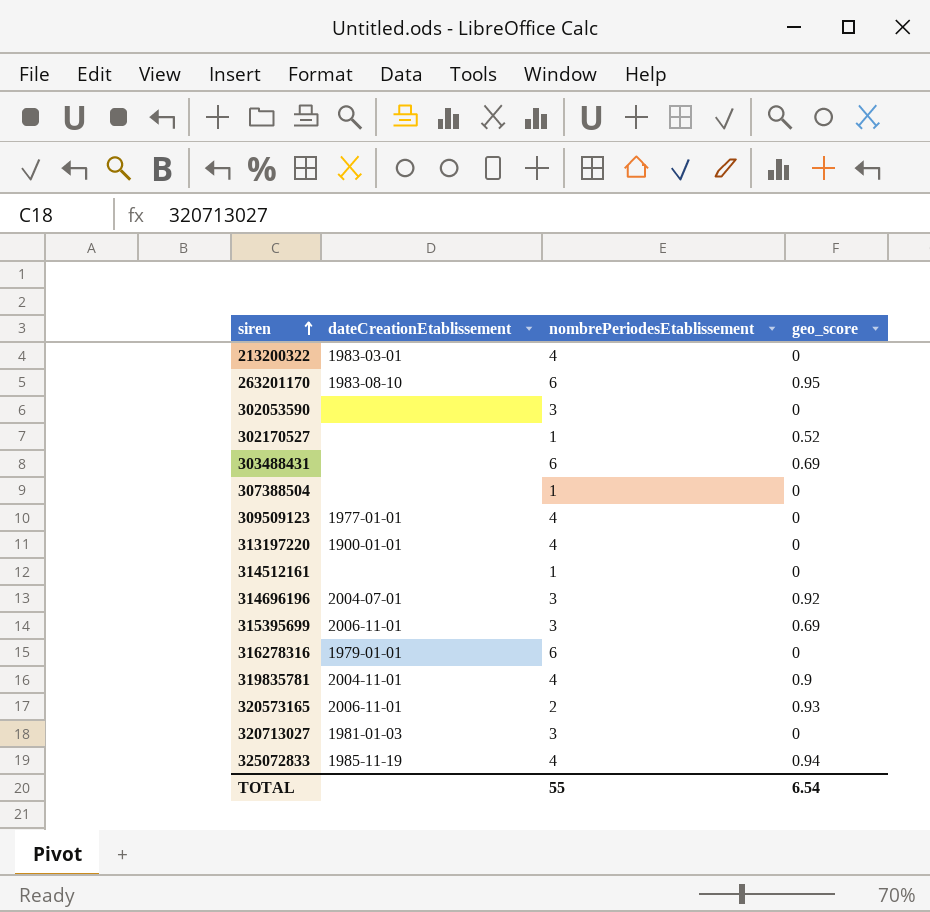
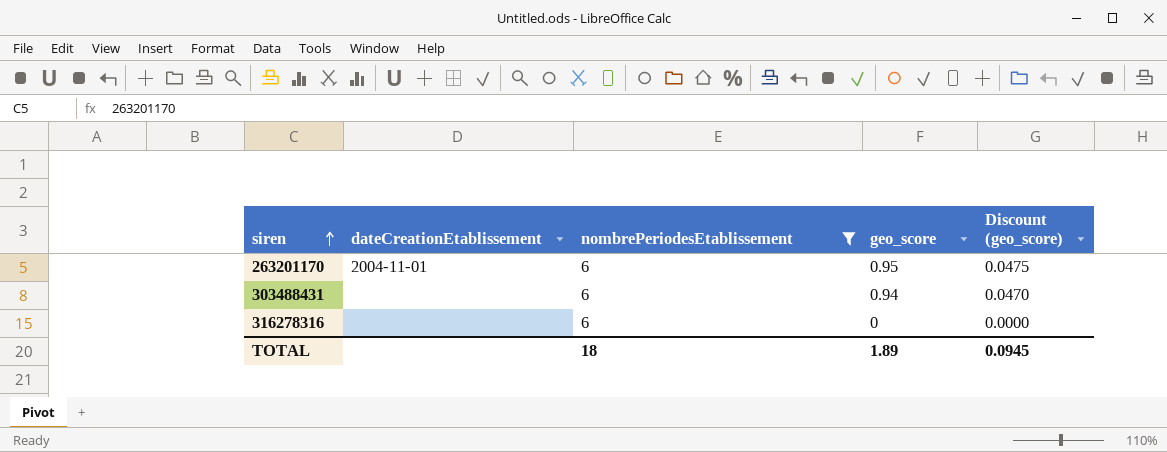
filter: none -> nombrePeriodesEtablissement = 6
column Discount (geo_score) | formula: none -> [geo_score] * 0.05
263201170 | dateCreationEtablissement: 1983-08-10 -> 2004-11-01
303488431 | geo_score: 0.69 -> 0.94
316278316 | dateCreationEtablissement: 1979-01-01 -> none
TOTAL | nombrePeriodesEtablissement: 55 -> 18
TOTAL | geo_score: 6.54 -> 1.89

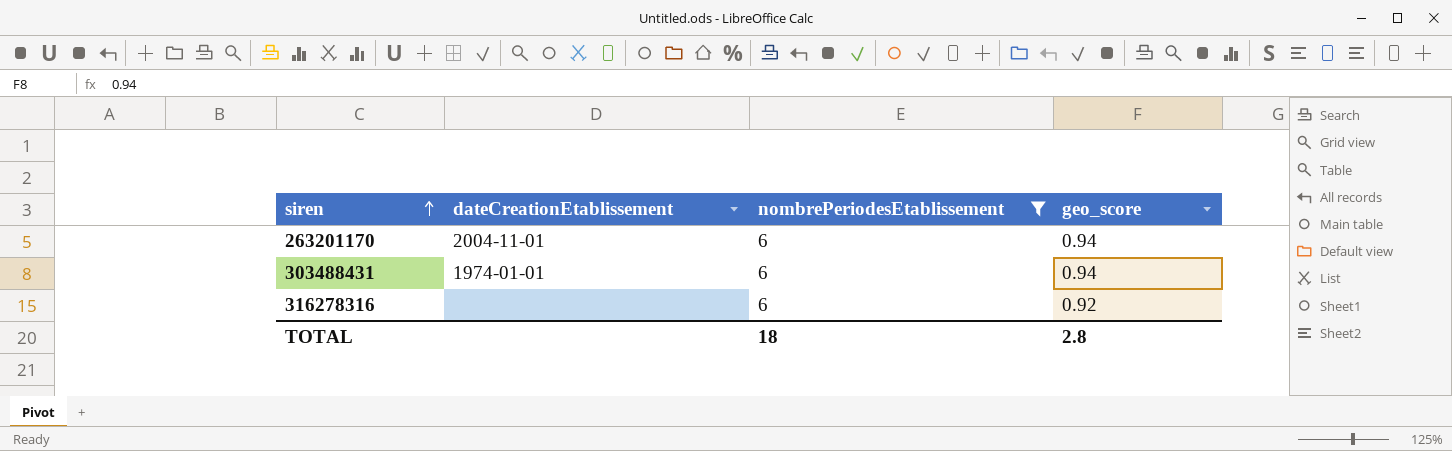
column Discount (geo_score) | formula: [geo_score] * 0.05 -> none
263201170 | geo_score: 0.95 -> 0.94
303488431 | dateCreationEtablissement: none -> 1974-01-01
316278316 | geo_score: 0 -> 0.92
TOTAL | geo_score: 1.89 -> 2.8

